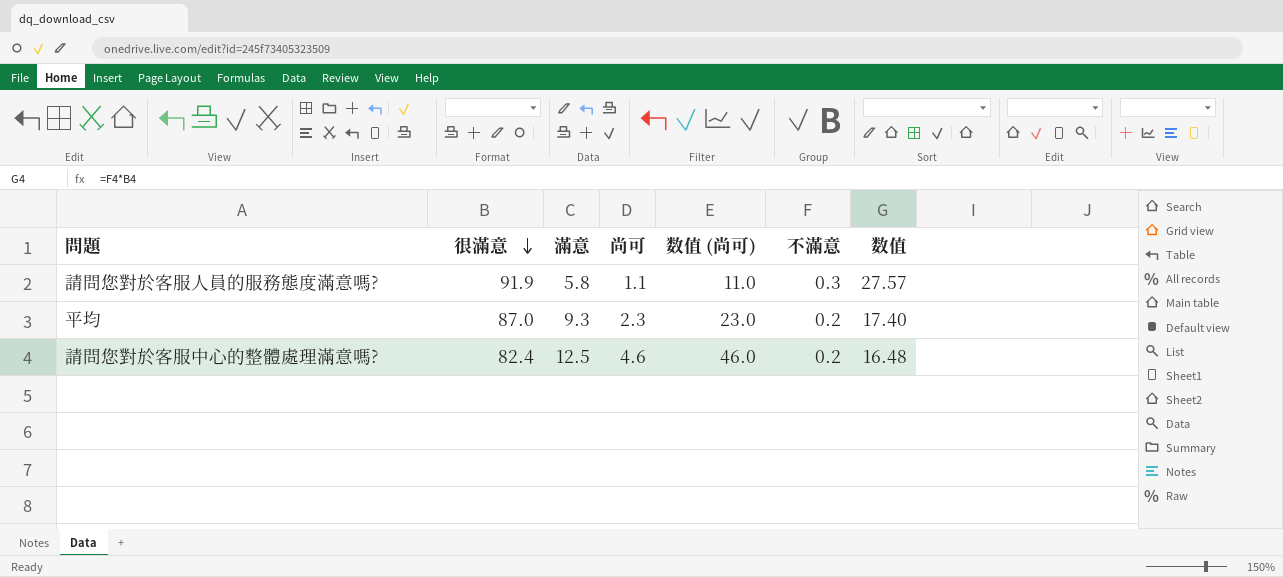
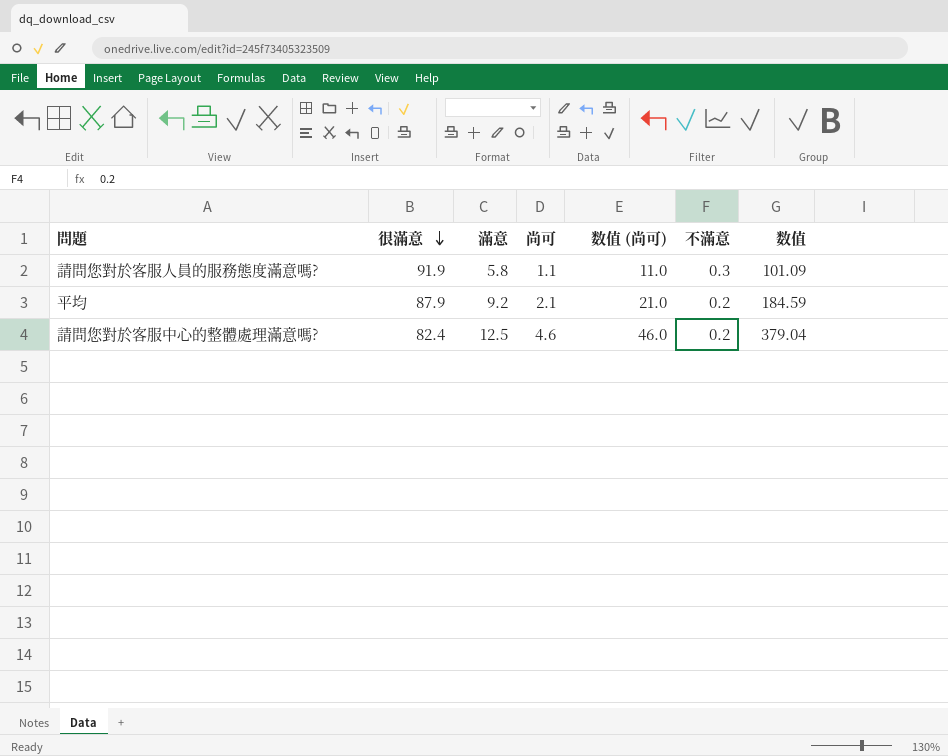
column 数值 | formula: [很滿意] * [不滿意] -> [很滿意] * [尚可]
平均 | 很滿意: 87.0 -> 87.9
平均 | 滿意: 9.3 -> 9.2
平均 | 尚可: 2.3 -> 2.1
平均 | 数值 (尚可): 23.0 -> 21.0

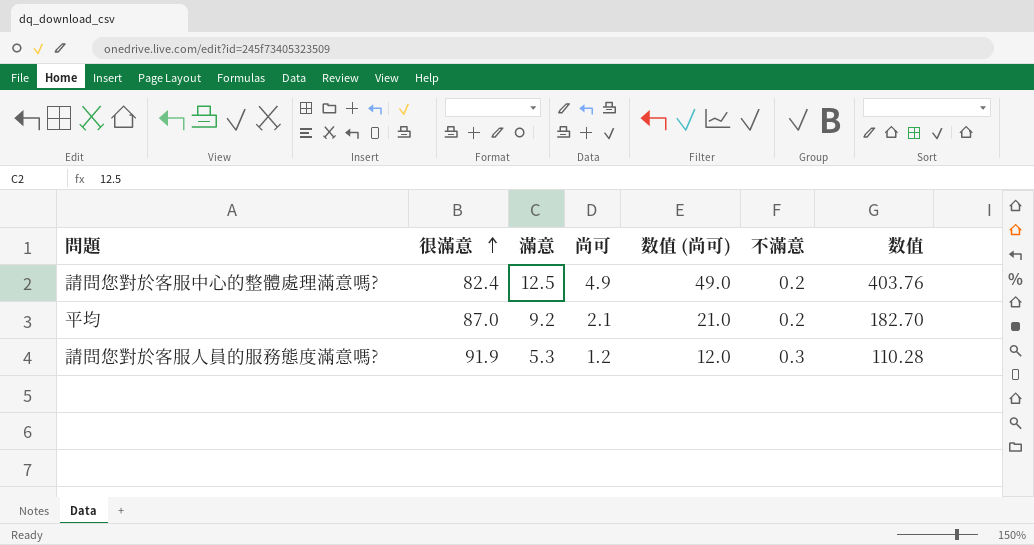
row order: 很滿意 descending -> 很滿意 ascending
請問您對於客服中心的整體處理滿意嗎? | 尚可: 4.6 -> 4.9
請問您對於客服中心的整體處理滿意嗎? | 数值 (尚可): 46.0 -> 49.0
請問您對於客服中心的整體處理滿意嗎? | 数值: 379.04 -> 403.76
平均 | 很滿意: 87.9 -> 87.0
平均 | 数值: 184.59 -> 182.70
請問您對於客服人員的服務態度滿意嗎? | 滿意: 5.8 -> 5.3
請問您對於客服人員的服務態度滿意嗎? | 尚可: 1.1 -> 1.2
請問您對於客服人員的服務態度滿意嗎? | 数值 (尚可): 11.0 -> 12.0
請問您對於客服人員的服務態度滿意嗎? | 数值: 101.09 -> 110.28

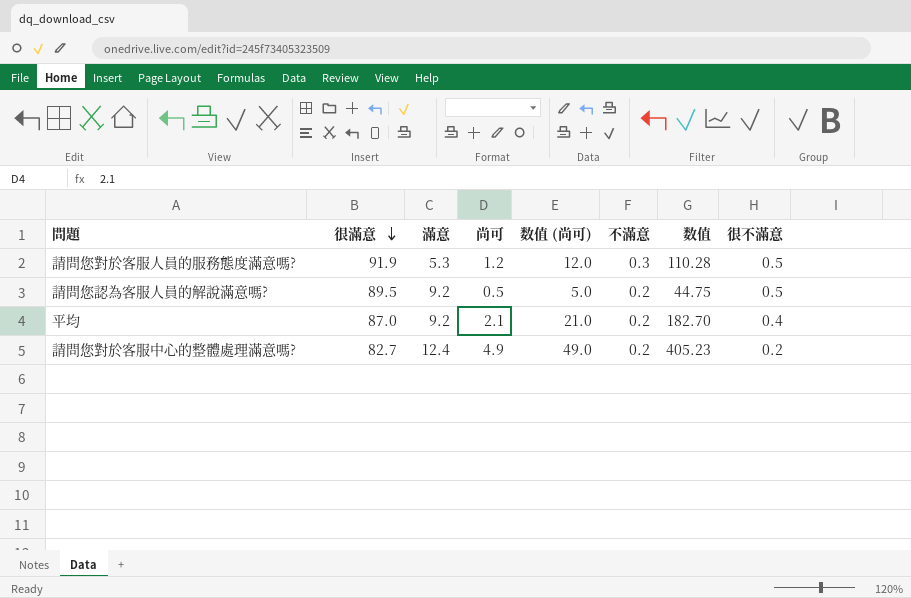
row order: 很滿意 ascending -> 很滿意 descending
column 很不滿意 | position: none -> 8
row 請問您認為客服人員的解說滿意嗎?: none -> 89.5 | 9.2 | 0.5 | 5.0 | 0.2 | 44.75 | 0.5
請問您對於客服中心的整體處理滿意嗎? | 很滿意: 82.4 -> 82.7
請問您對於客服中心的整體處理滿意嗎? | 滿意: 12.5 -> 12.4
請問您對於客服中心的整體處理滿意嗎? | 数值: 403.76 -> 405.23

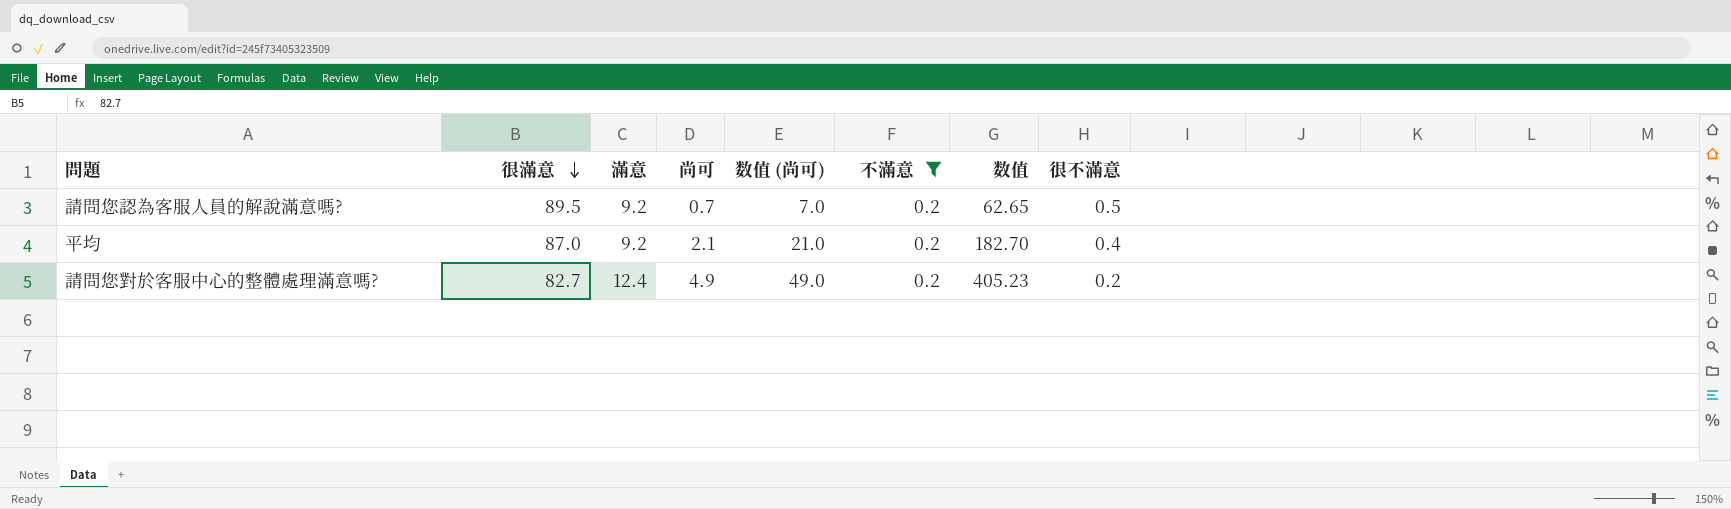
filter: none -> 不滿意 = 0.2
請問您認為客服人員的解說滿意嗎? | 尚可: 0.5 -> 0.7
請問您認為客服人員的解說滿意嗎? | 数值 (尚可): 5.0 -> 7.0
請問您認為客服人員的解說滿意嗎? | 数值: 44.75 -> 62.65

